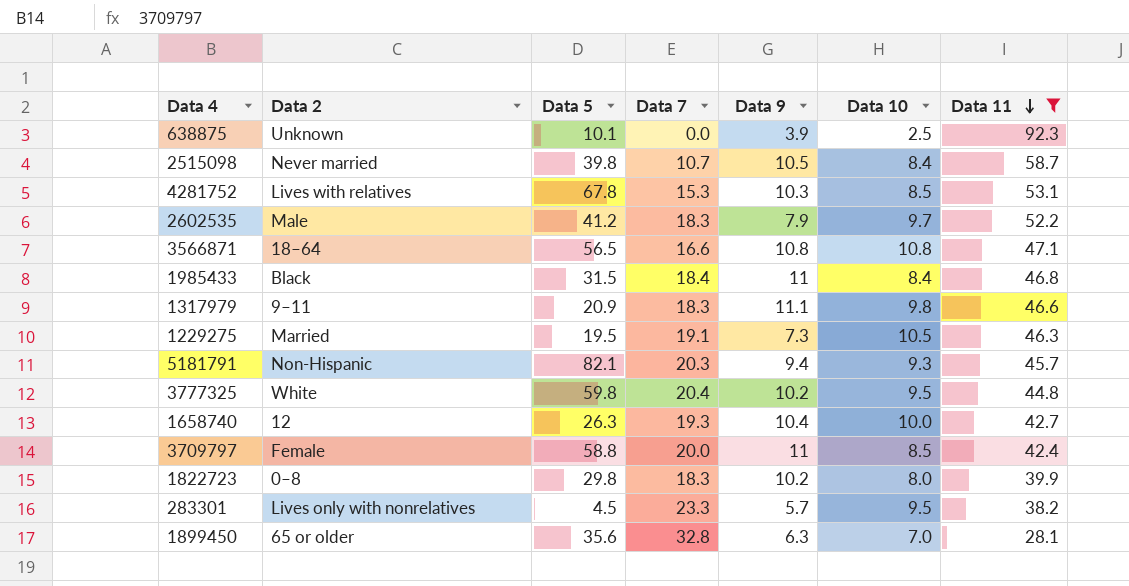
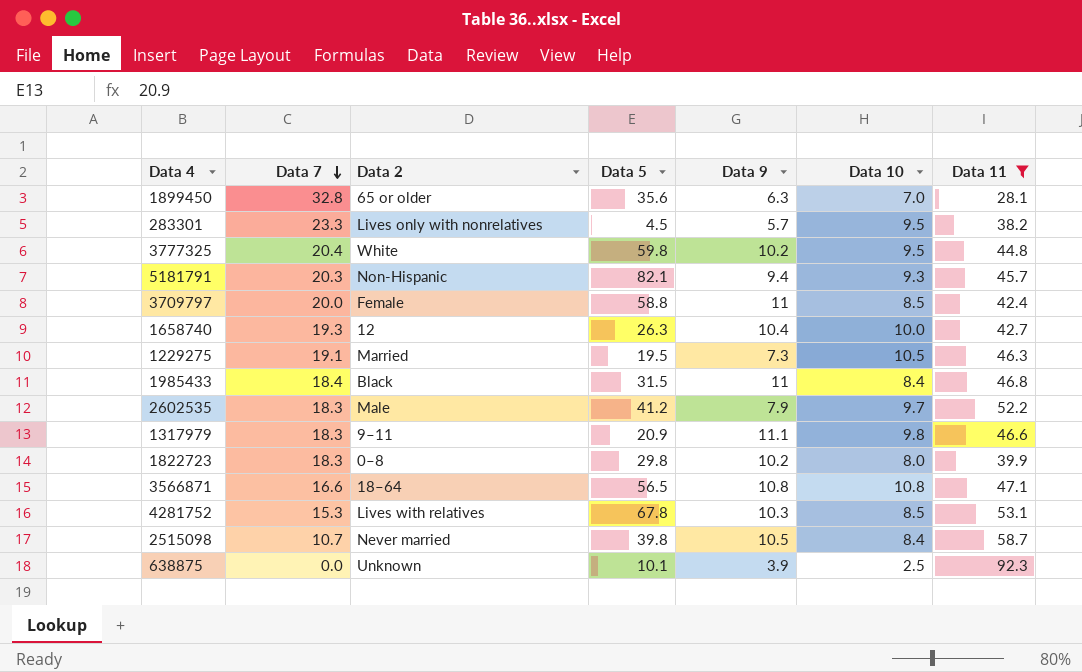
row order: Data 11 descending -> Data 7 descending
column Data 7 | position: 4 -> 2

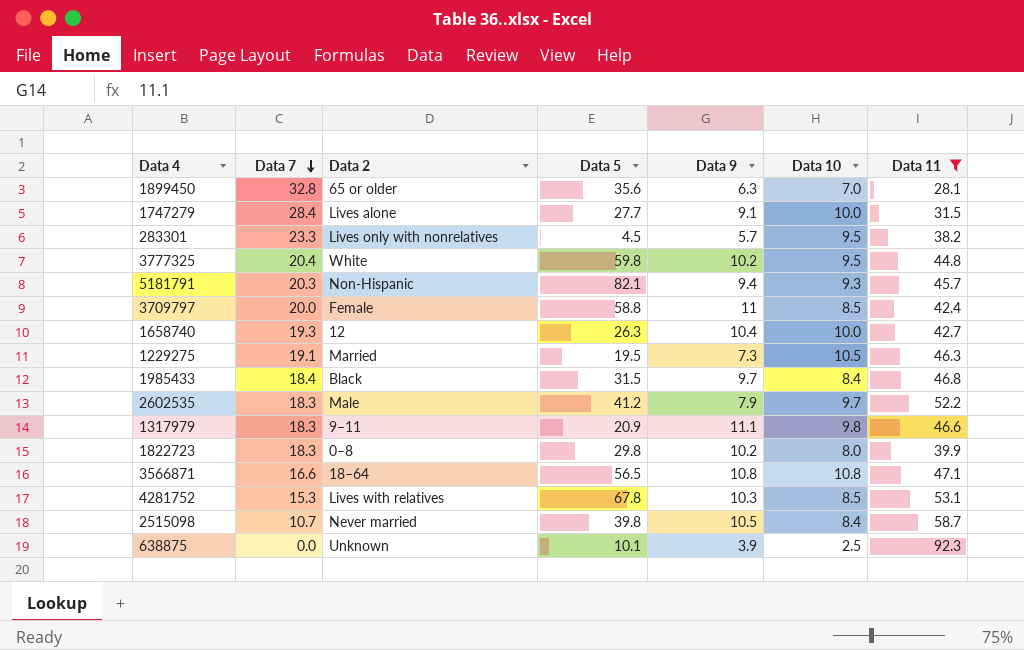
row 1747279: none -> 28.4 | Lives alone | 27.7 | 9.1 | 10.0 | 31.5
1985433 | Data 9: 11 -> 9.7

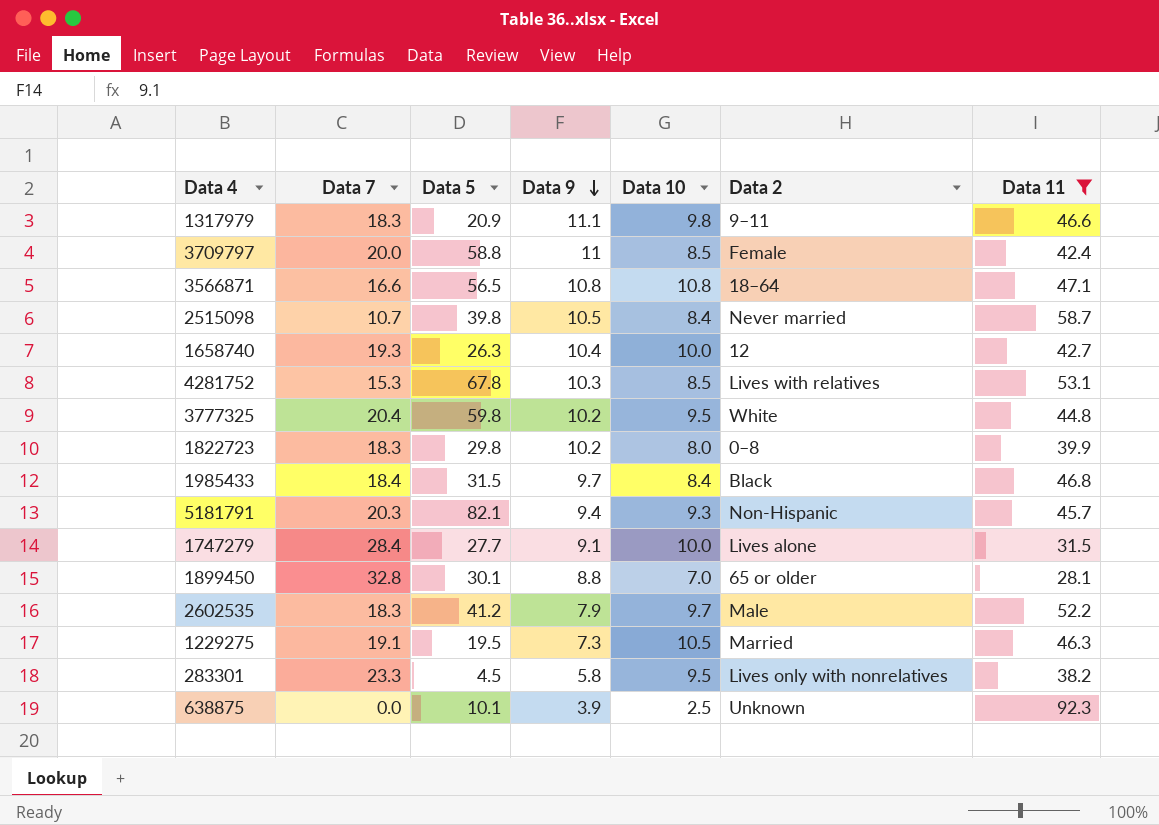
row order: Data 7 descending -> Data 9 descending
column Data 2 | position: 3 -> 6
1899450 | Data 5: 35.6 -> 30.1
1899450 | Data 9: 6.3 -> 8.8
283301 | Data 9: 5.7 -> 5.8

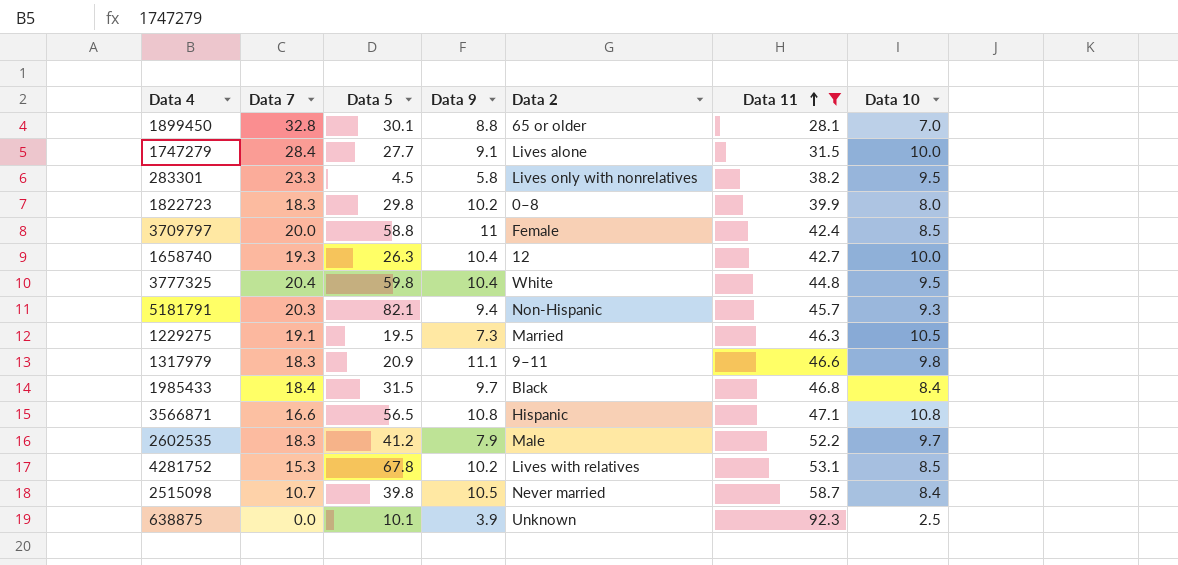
row order: Data 9 descending -> Data 11 ascending
column Data 10 | position: 5 -> 7
3777325 | Data 9: 10.2 -> 10.4
3566871 | Data 2: 18–64 -> Hispanic
4281752 | Data 9: 10.3 -> 10.2

